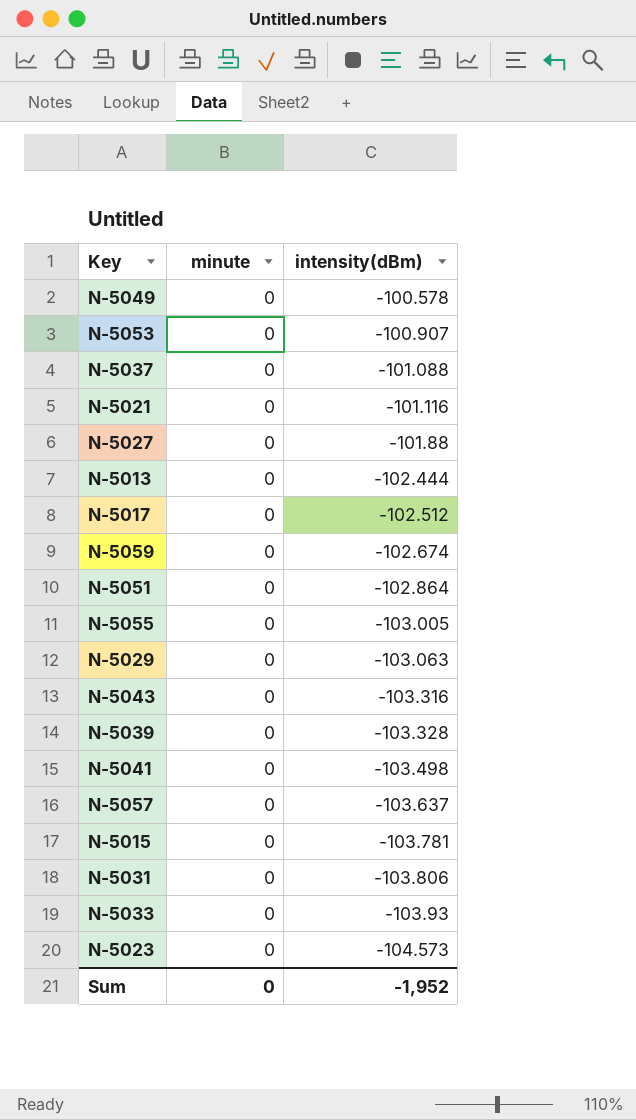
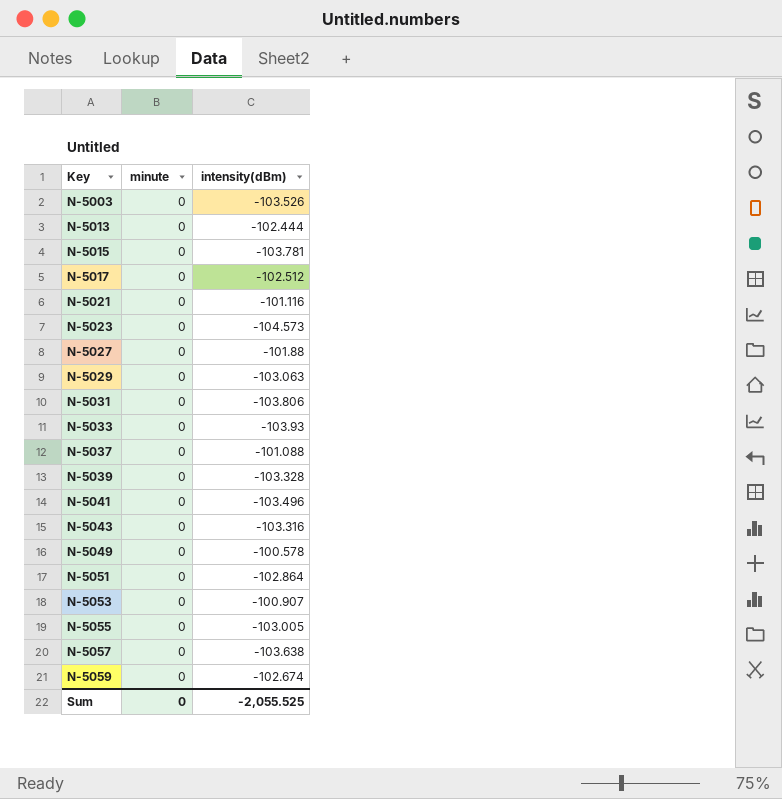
row order: intensity(dBm) descending -> Key ascending
row N-5003: none -> 0 | -103.526
N-5041 | intensity(dBm): -103.498 -> -103.496
N-5057 | intensity(dBm): -103.637 -> -103.638
Sum | intensity(dBm): -1,952 -> -2,055.525

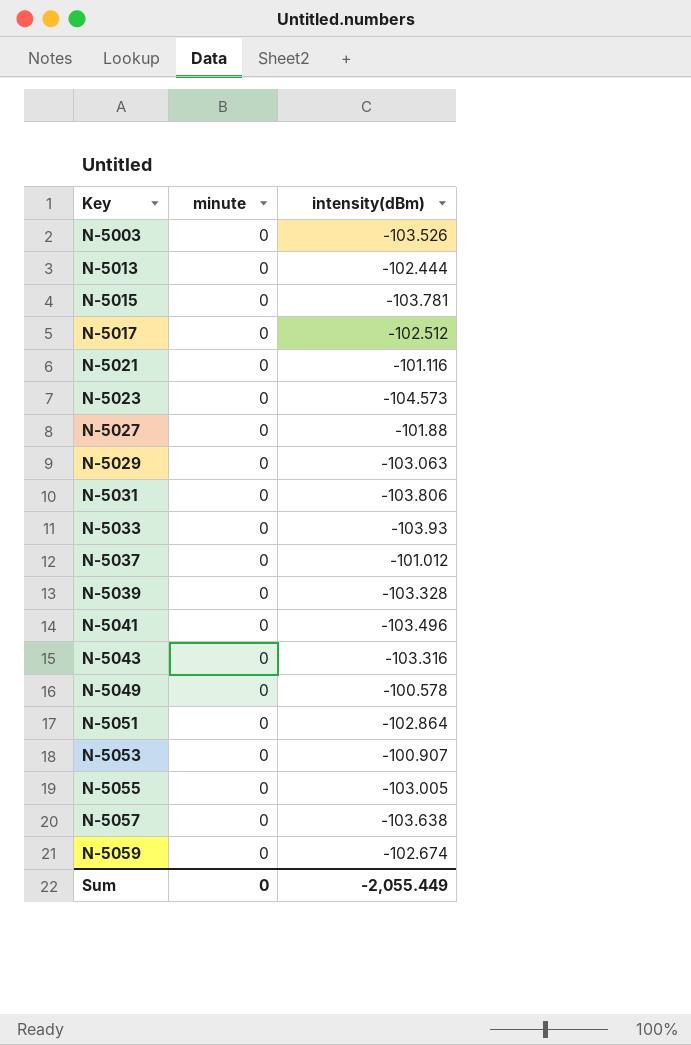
N-5037 | intensity(dBm): -101.088 -> -101.012
Sum | intensity(dBm): -2,055.525 -> -2,055.449

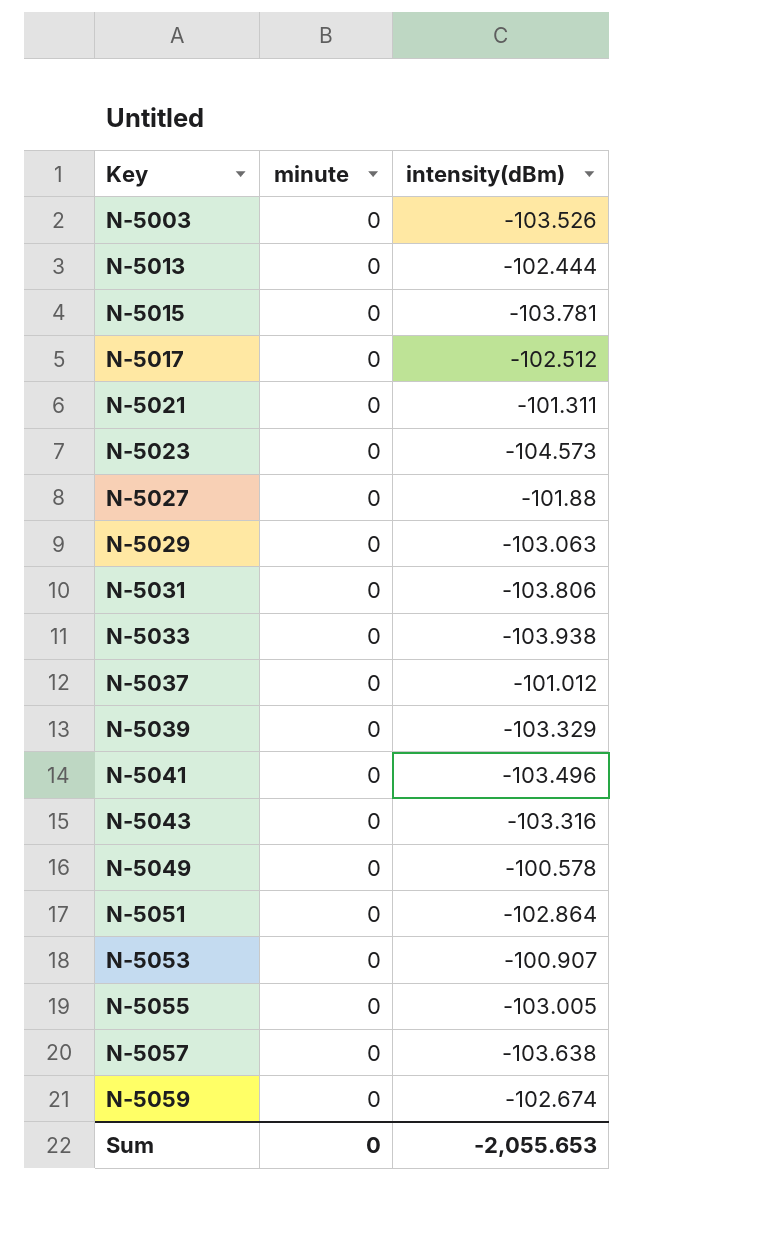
N-5021 | intensity(dBm): -101.116 -> -101.311
N-5033 | intensity(dBm): -103.93 -> -103.938
N-5039 | intensity(dBm): -103.328 -> -103.329
Sum | intensity(dBm): -2,055.449 -> -2,055.653

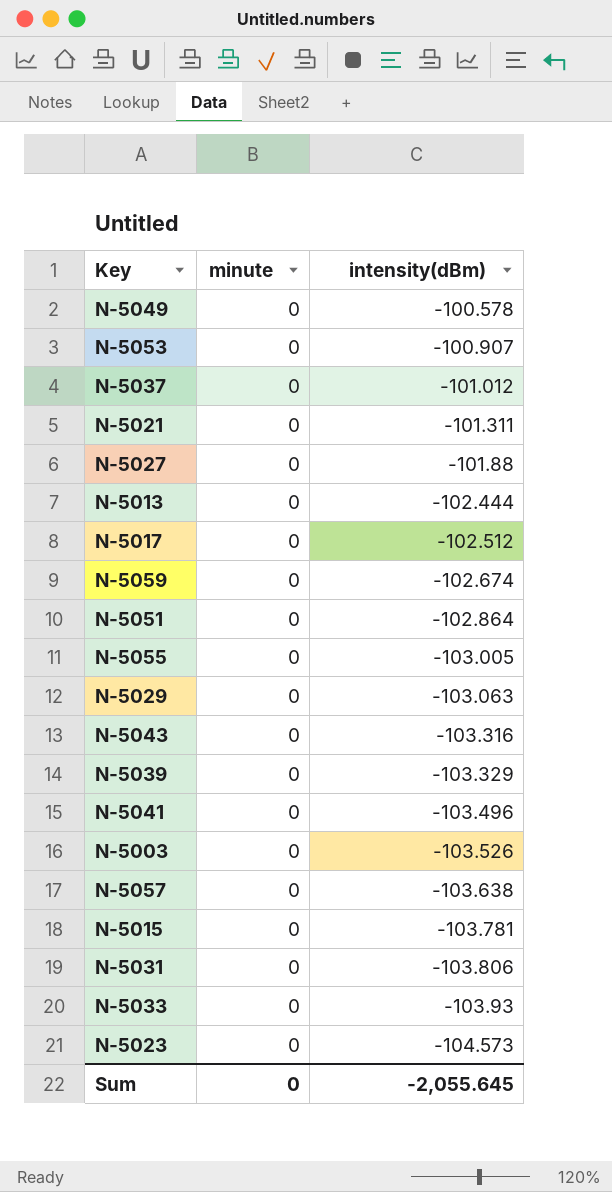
row order: Key ascending -> intensity(dBm) descending
N-5033 | intensity(dBm): -103.938 -> -103.93
Sum | intensity(dBm): -2,055.653 -> -2,055.645

